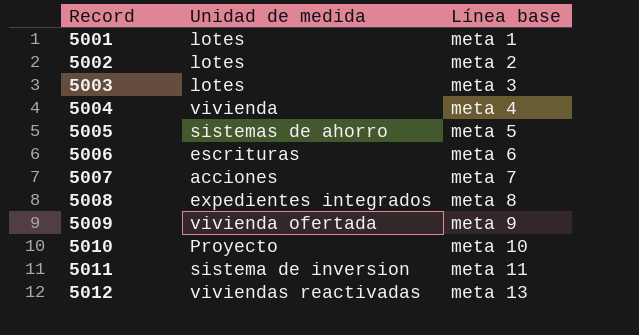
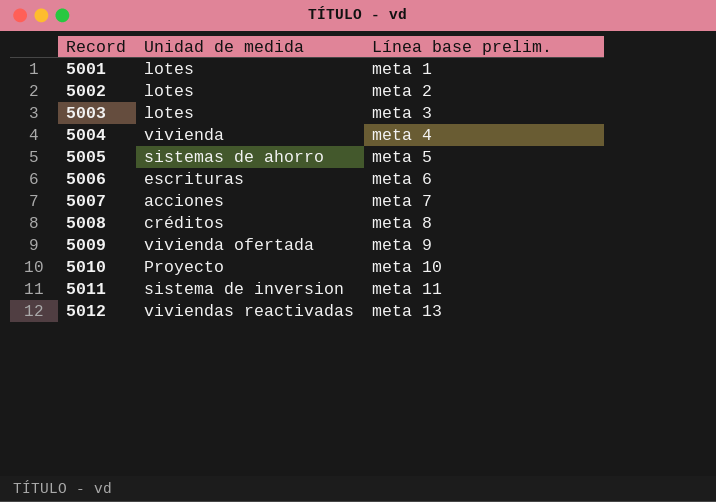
column name: Línea base -> Línea base prelim.
5008 | Unidad de medida: expedientes integrados -> créditos

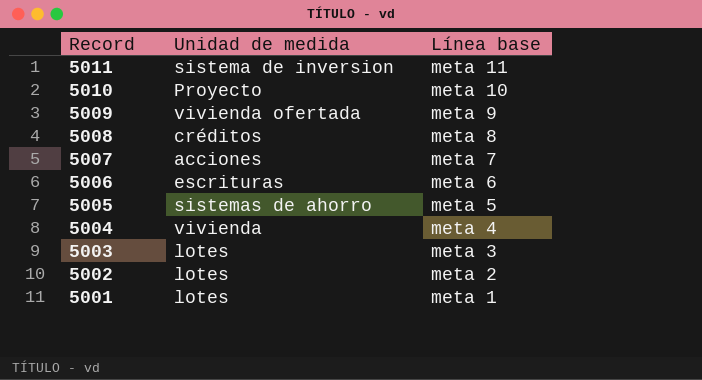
row order: Record ascending -> Record descending
column name: Línea base prelim. -> Línea base
row 5012: viviendas reactivadas | meta 13 -> none

